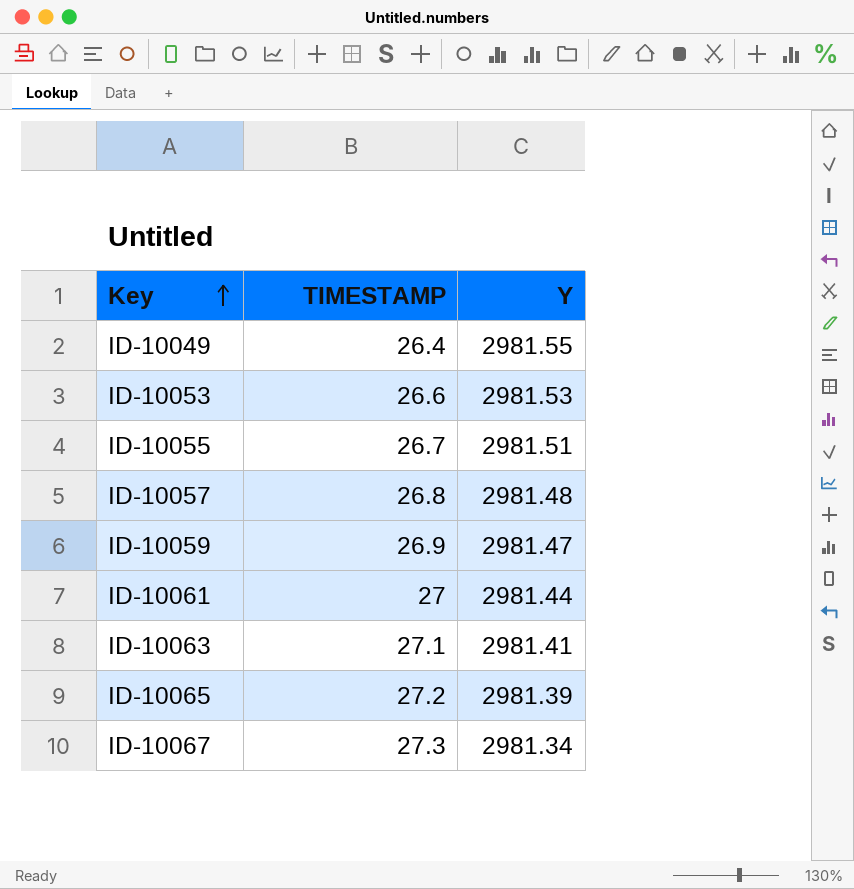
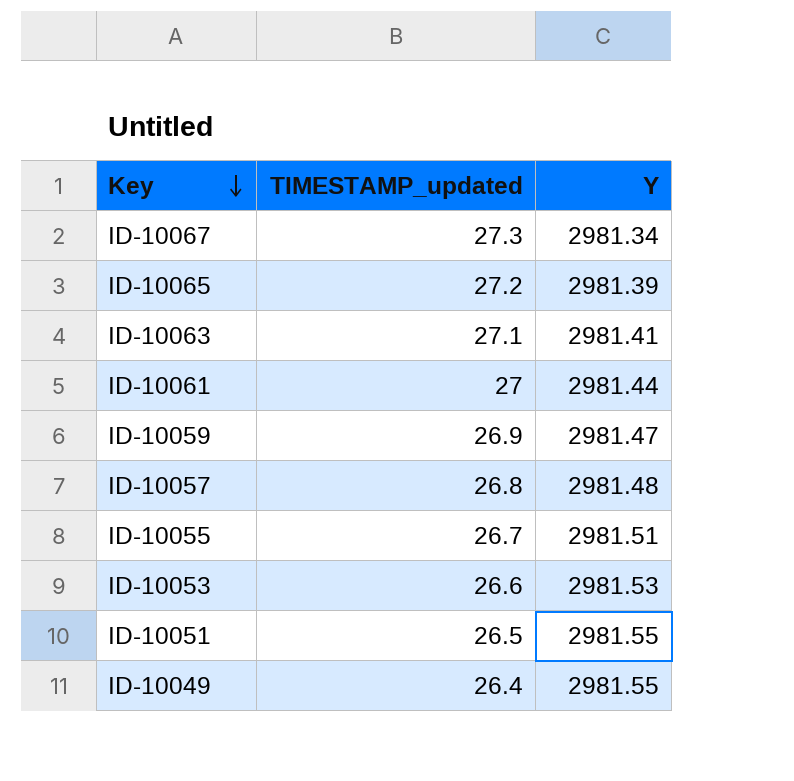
row order: Key ascending -> Key descending
column name: TIMESTAMP -> TIMESTAMP_updated
row ID-10051: none -> 26.5 | 2981.55

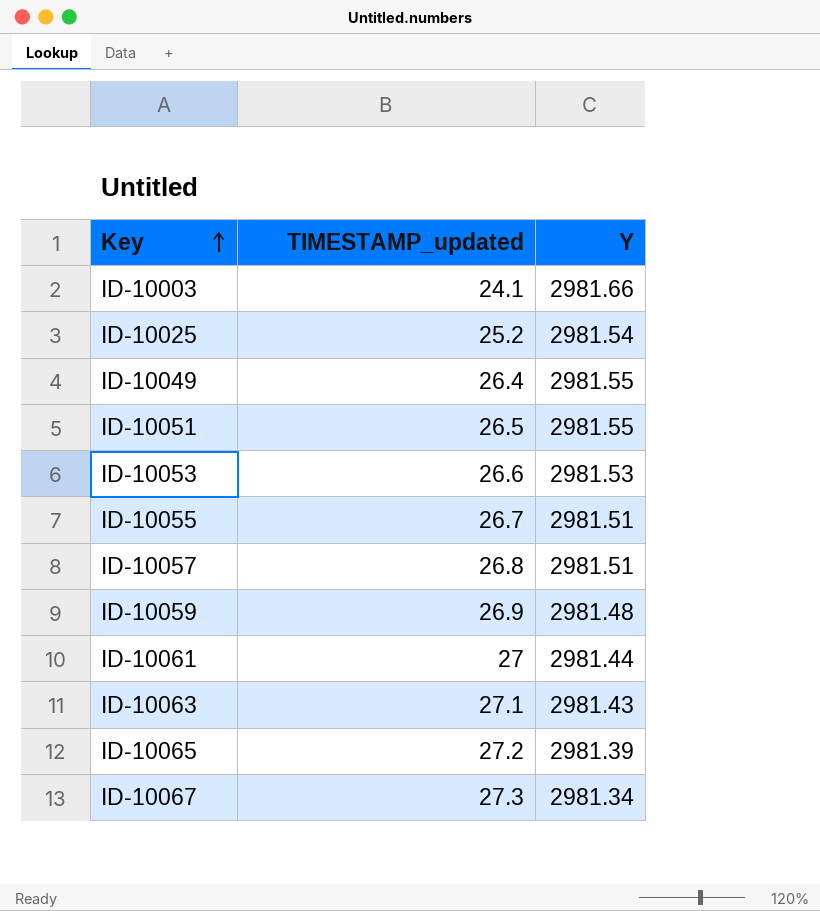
row order: Key descending -> Key ascending
row ID-10003: none -> 24.1 | 2981.66
row ID-10025: none -> 25.2 | 2981.54
ID-10057 | Y: 2981.48 -> 2981.51
ID-10059 | Y: 2981.47 -> 2981.48
ID-10063 | Y: 2981.41 -> 2981.43

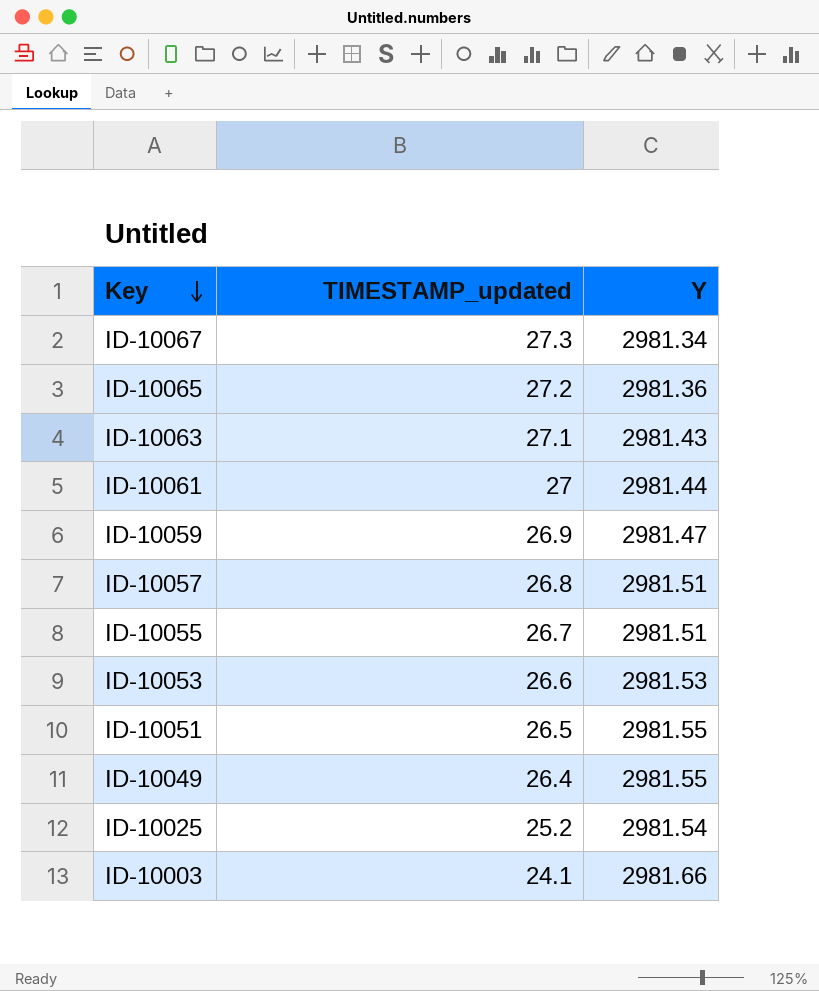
row order: Key ascending -> Key descending
ID-10065 | Y: 2981.39 -> 2981.36
ID-10059 | Y: 2981.48 -> 2981.47

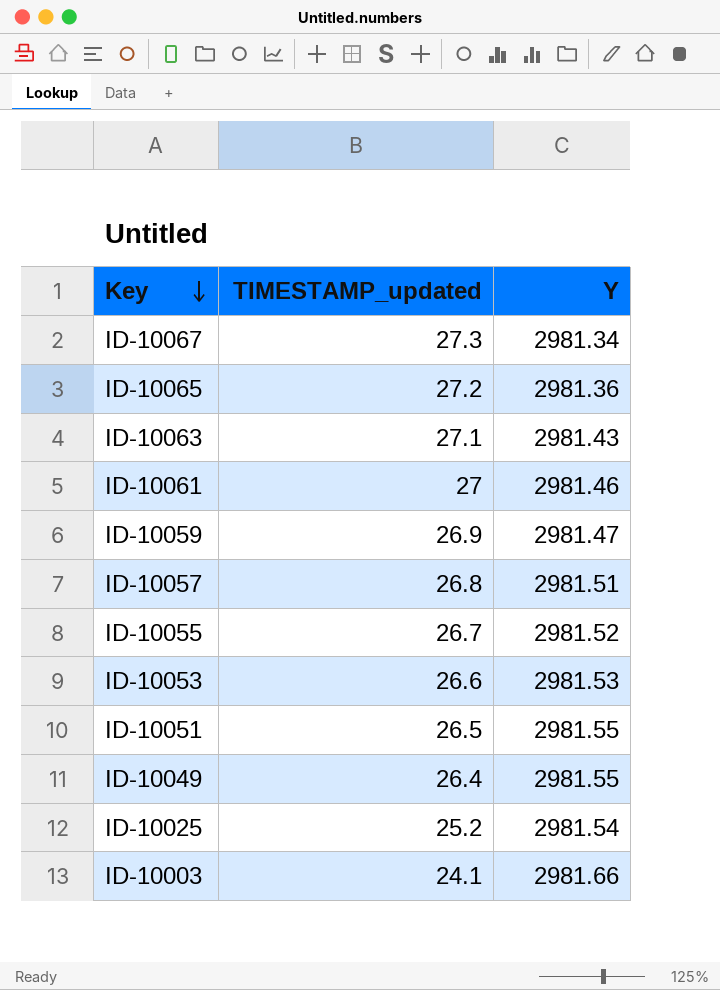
ID-10061 | Y: 2981.44 -> 2981.46
ID-10055 | Y: 2981.51 -> 2981.52

